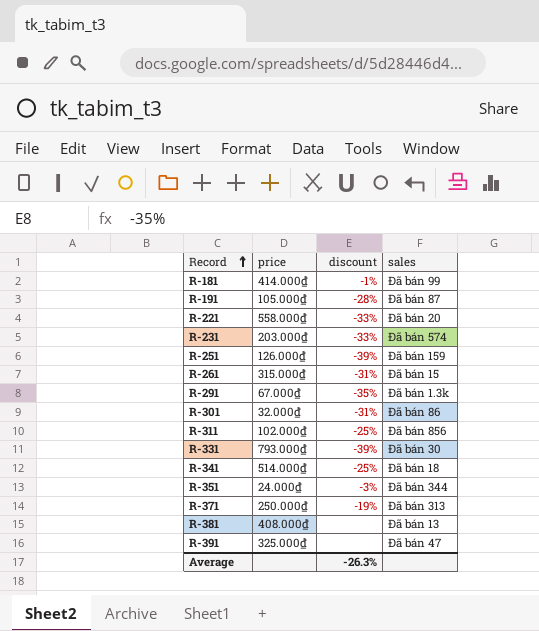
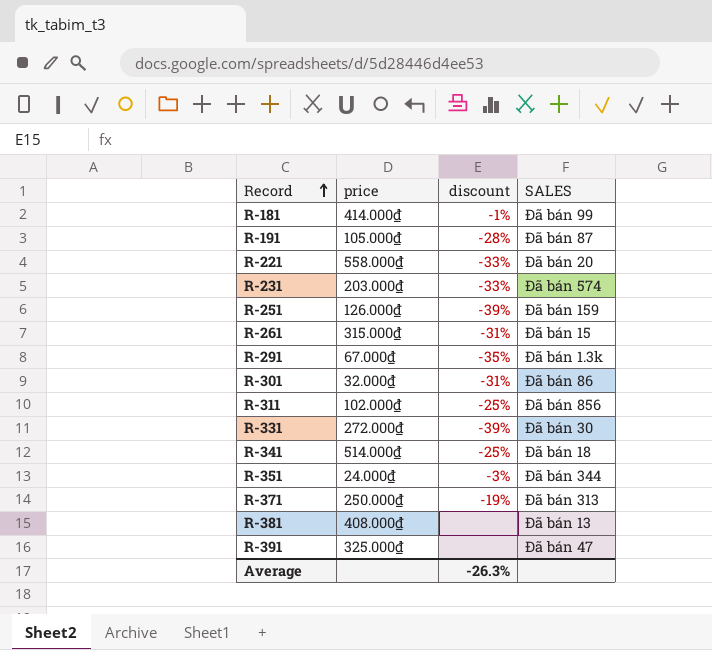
column name: sales -> SALES
R-331 | price: 793.000₫ -> 272.000₫

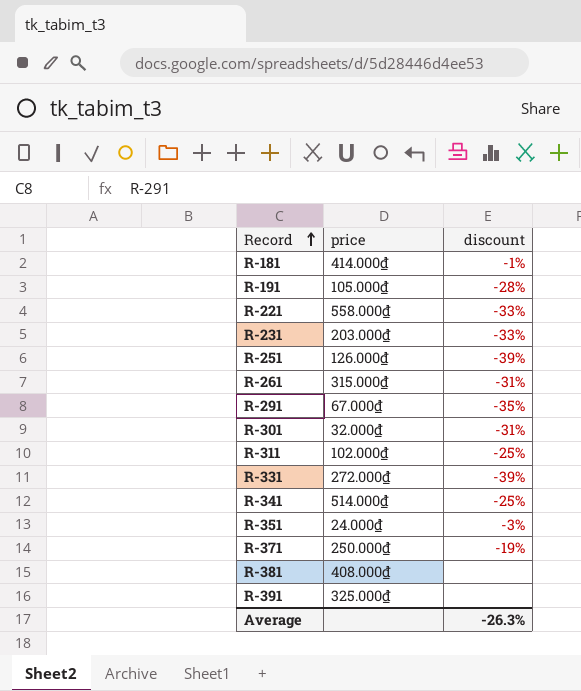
column SALES | position: 4 -> none

